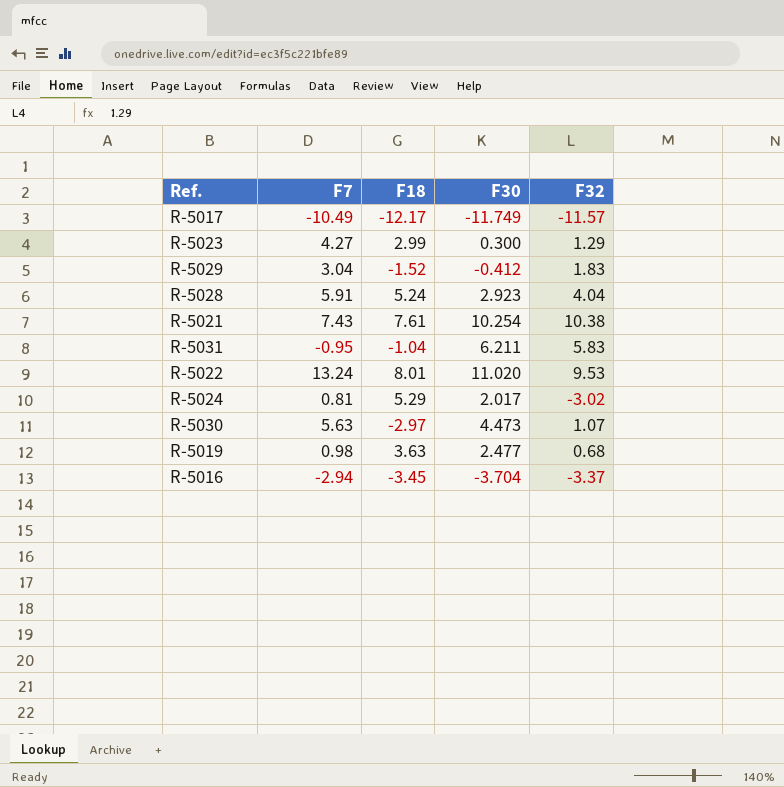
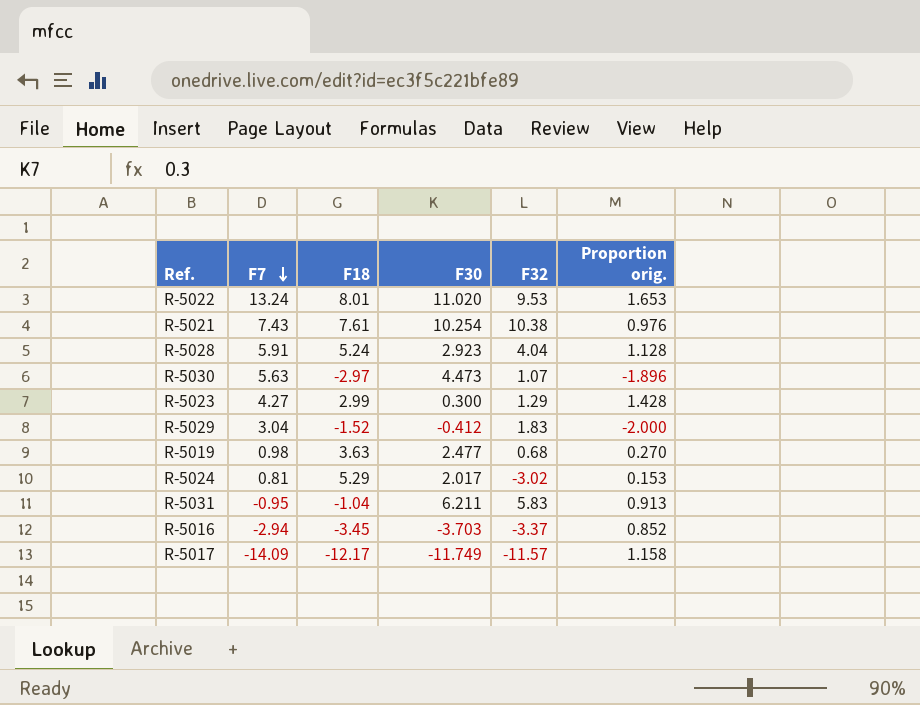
row order: none -> F7 descending
column Proportion orig. | formula: none -> [F7] / [F18]
R-5016 | F30: -3.704 -> -3.703
R-5017 | F7: -10.49 -> -14.09

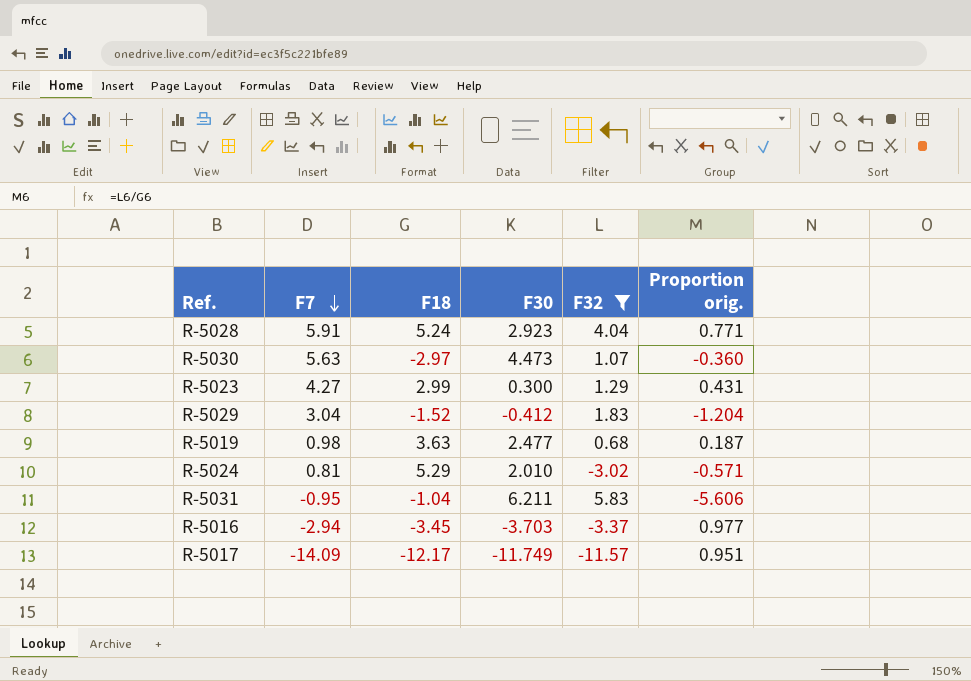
filter: none -> F32 <= 5.83
column Proportion orig. | formula: [F7] / [F18] -> [F32] / [F18]
R-5024 | F30: 2.017 -> 2.010

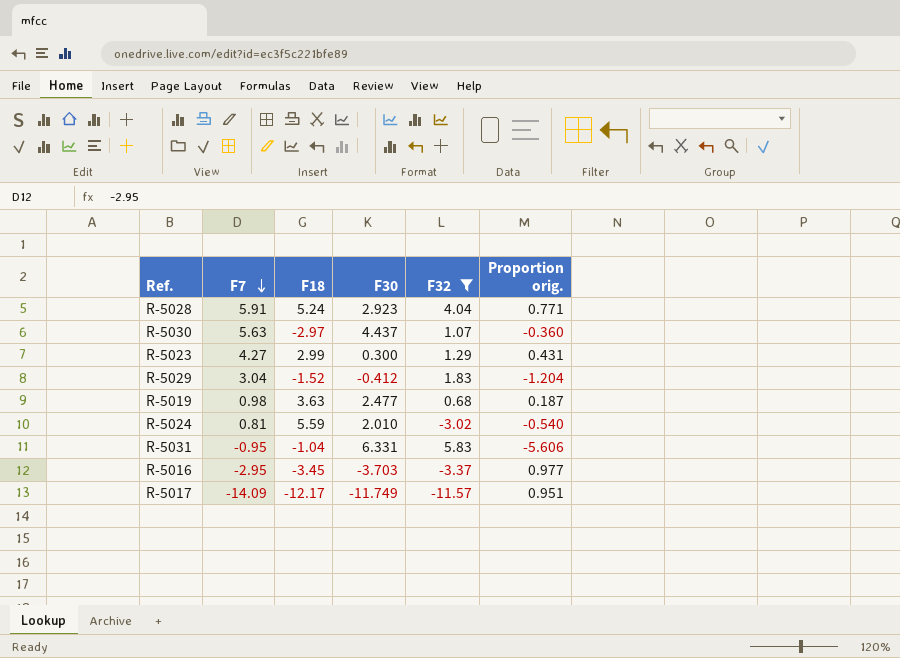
R-5030 | F30: 4.473 -> 4.437
R-5024 | F18: 5.29 -> 5.59
R-5024 | Proportion orig.: -0.571 -> -0.540
R-5031 | F30: 6.211 -> 6.331
R-5016 | F7: -2.94 -> -2.95

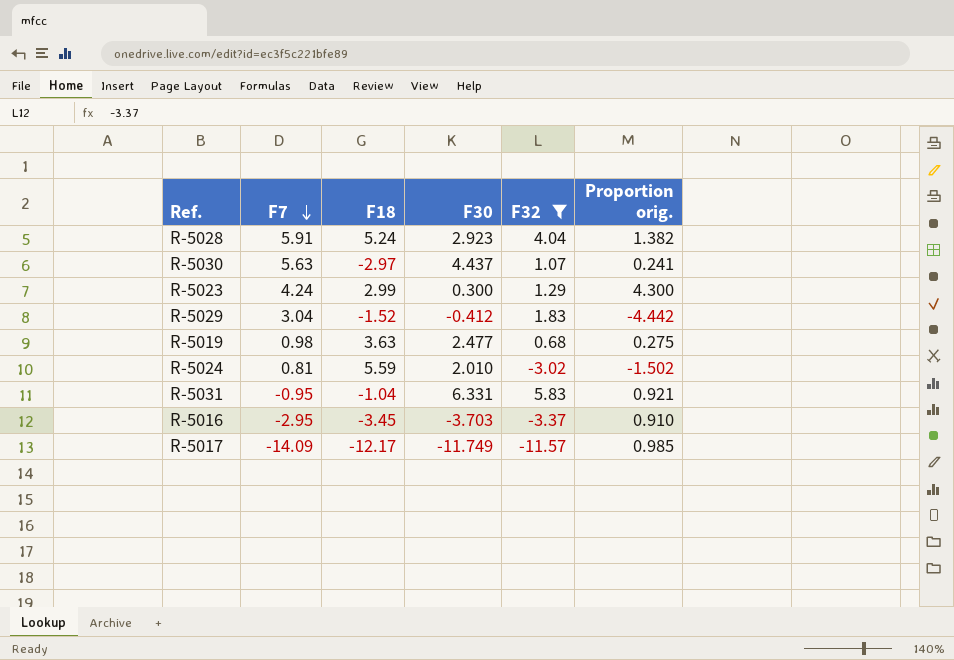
column Proportion orig. | formula: [F32] / [F18] -> [F32] / [F30]
R-5023 | F7: 4.27 -> 4.24

